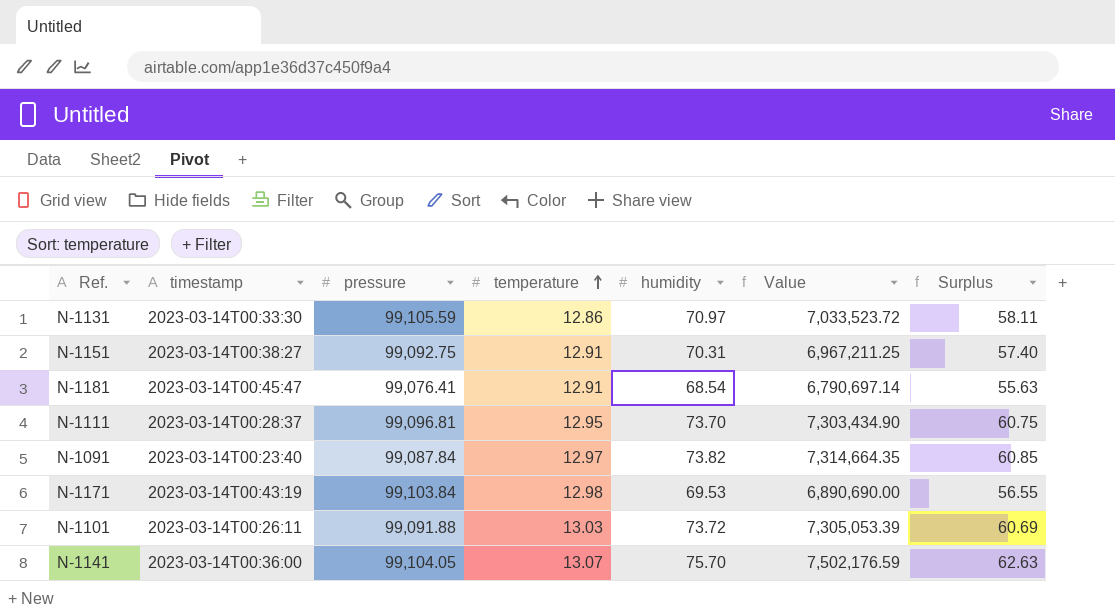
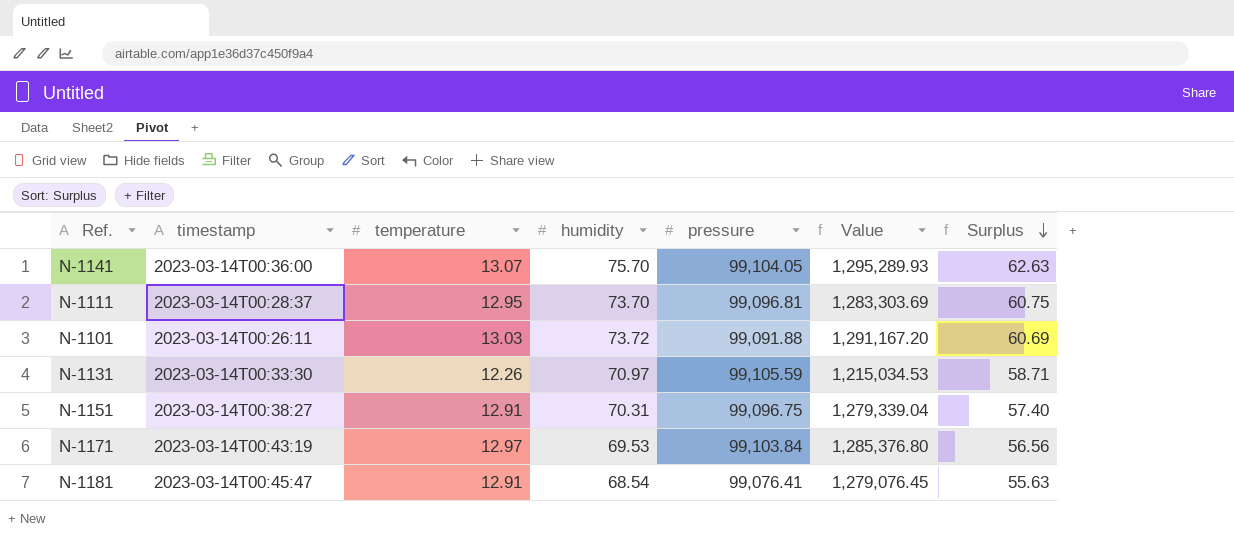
row order: temperature ascending -> Surplus descending
column pressure | position: 3 -> 5
column Value | formula: [pressure] * [humidity] -> [temperature] * [pressure]
row N-1091: 2023-03-14T00:23:40 | 99,087.84 | 12.97 | 73.82 | 7,314,664.35 | 60.85 -> none
N-1131 | temperature: 12.86 -> 12.26
N-1131 | Surplus: 58.11 -> 58.71
N-1151 | pressure: 99,092.75 -> 99,096.75
N-1171 | temperature: 12.98 -> 12.97
N-1171 | Surplus: 56.55 -> 56.56

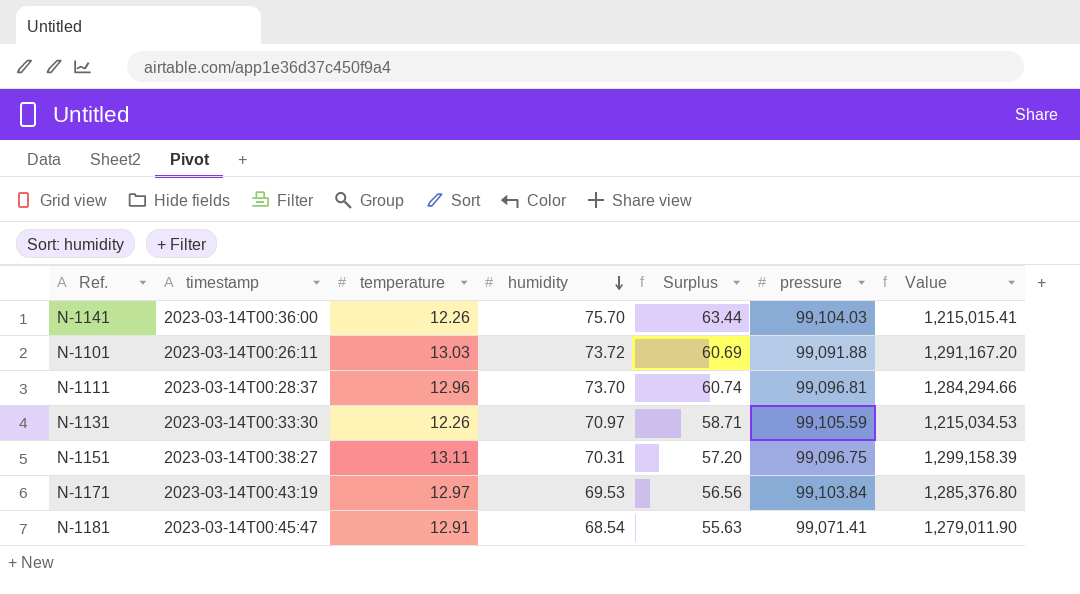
row order: Surplus descending -> humidity descending
column Surplus | position: 7 -> 5
N-1141 | temperature: 13.07 -> 12.26
N-1141 | Surplus: 62.63 -> 63.44
N-1141 | pressure: 99,104.05 -> 99,104.03
N-1141 | Value: 1,295,289.93 -> 1,215,015.41
N-1111 | temperature: 12.95 -> 12.96
N-1111 | Surplus: 60.75 -> 60.74
N-1111 | Value: 1,283,303.69 -> 1,284,294.66
N-1151 | temperature: 12.91 -> 13.11
N-1151 | Surplus: 57.40 -> 57.20
N-1151 | Value: 1,279,339.04 -> 1,299,158.39
N-1181 | pressure: 99,076.41 -> 99,071.41
N-1181 | Value: 1,279,076.45 -> 1,279,011.90

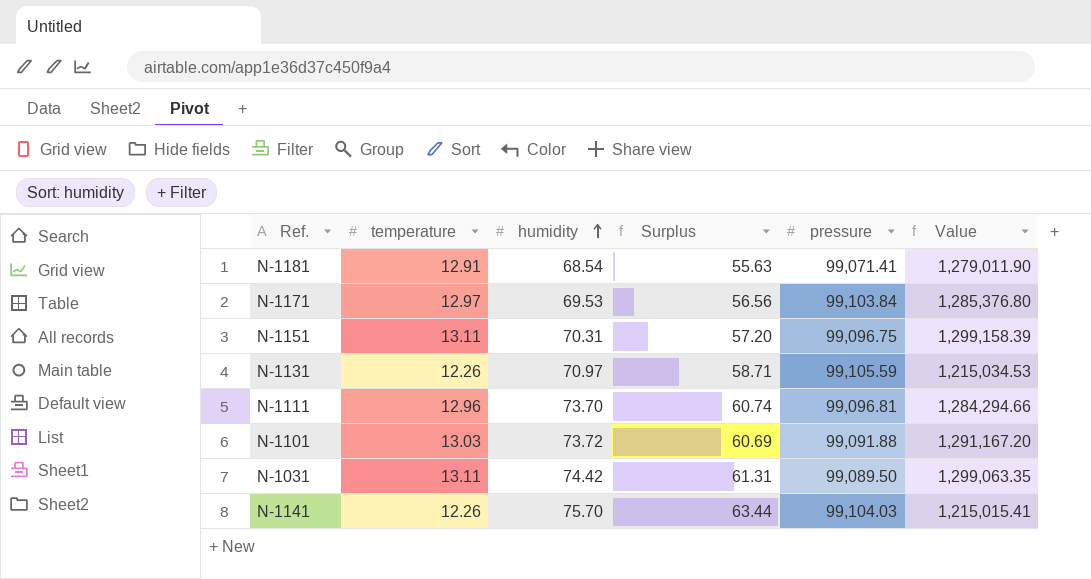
row order: humidity descending -> humidity ascending
column timestamp | position: 2 -> none
row N-1031: none -> 13.11 | 74.42 | 61.31 | 99,089.50 | 1,299,063.35

